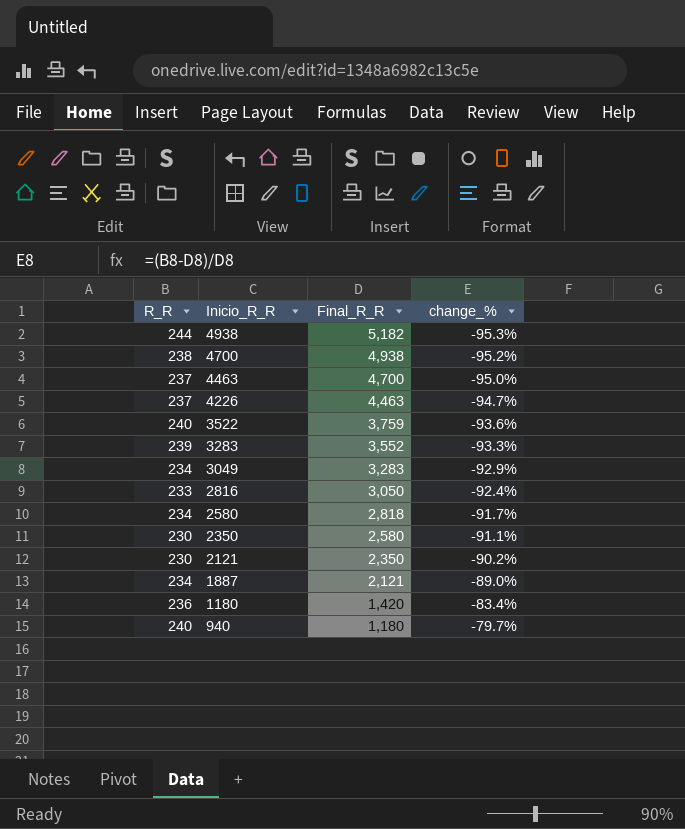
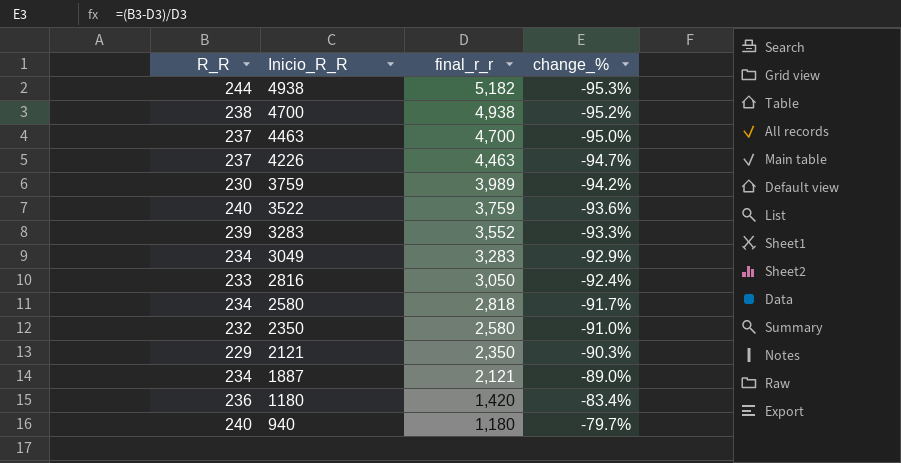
column name: Final_R_R -> final_r_r
row 3759: none -> 230 | 3,989 | -94.2%
2350 | R_R: 230 -> 232
2350 | change_%: -91.1% -> -91.0%
2121 | R_R: 230 -> 229
2121 | change_%: -90.2% -> -90.3%

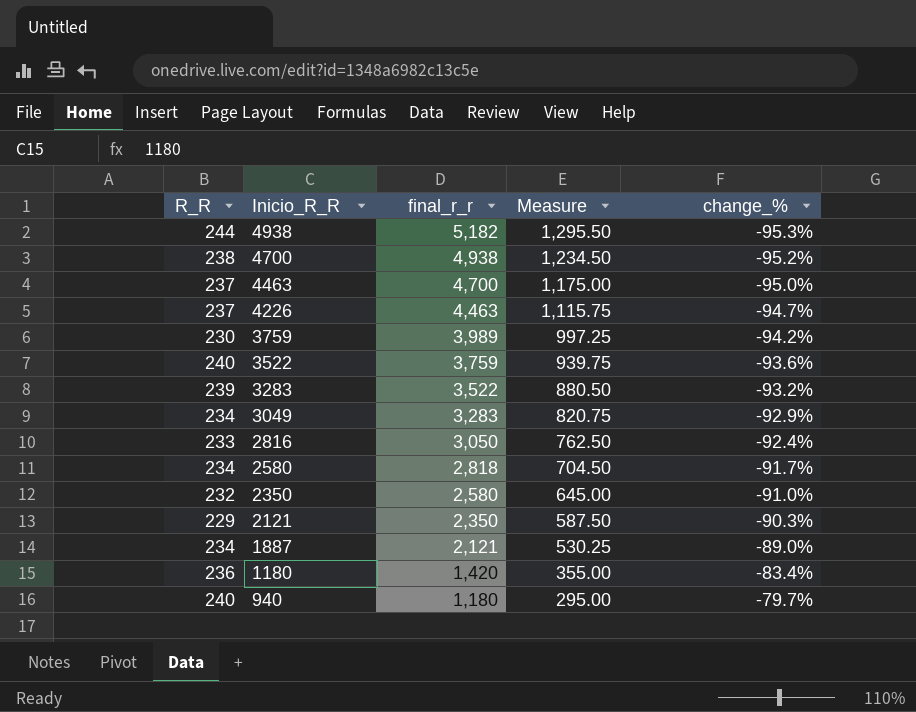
column Measure | formula: none -> [final_r_r] * 0.25
3283 | final_r_r: 3,552 -> 3,522
3283 | change_%: -93.3% -> -93.2%

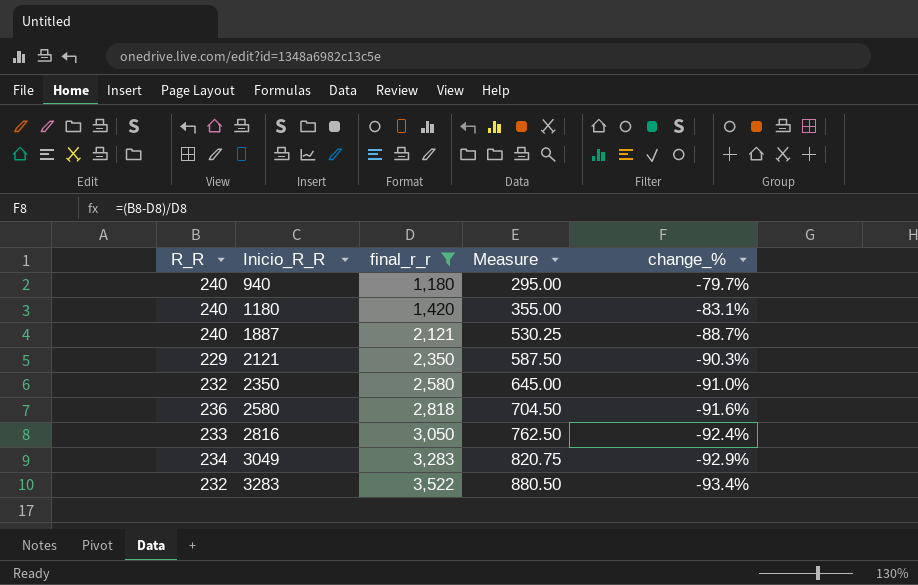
filter: none -> final_r_r <= 3,522
row order: Inicio_R_R descending -> Inicio_R_R ascending
1180 | R_R: 236 -> 240
1180 | change_%: -83.4% -> -83.1%
1887 | R_R: 234 -> 240
1887 | change_%: -89.0% -> -88.7%
2580 | R_R: 234 -> 236
2580 | change_%: -91.7% -> -91.6%
3283 | R_R: 239 -> 232
3283 | change_%: -93.2% -> -93.4%

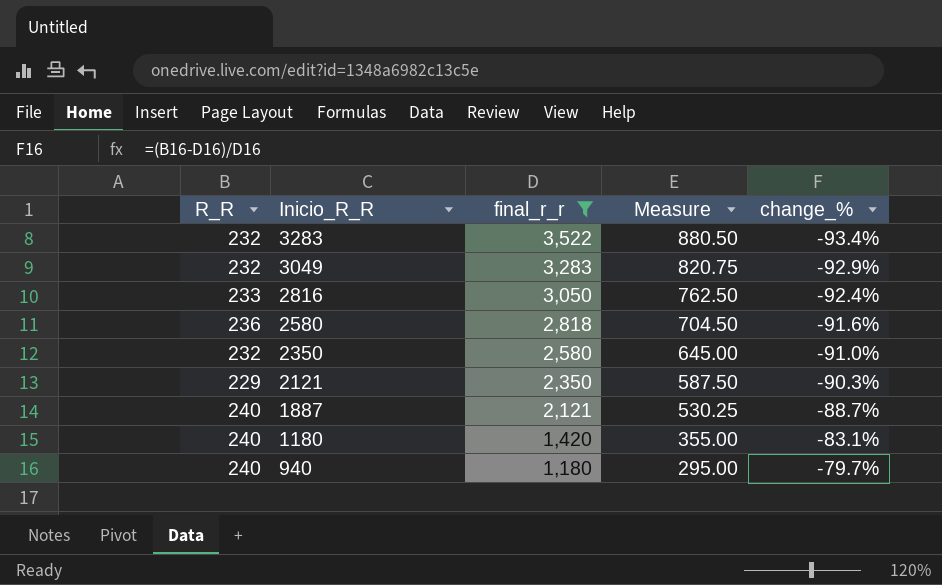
row order: Inicio_R_R ascending -> Inicio_R_R descending
3049 | R_R: 234 -> 232

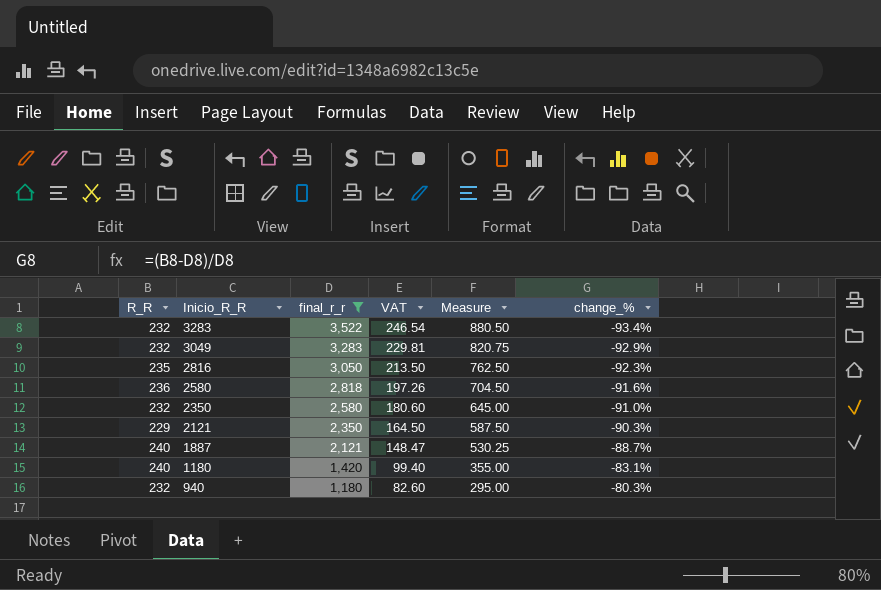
column VAT | formula: none -> [final_r_r] * 0.07
2816 | R_R: 233 -> 235
2816 | change_%: -92.4% -> -92.3%
940 | R_R: 240 -> 232
940 | change_%: -79.7% -> -80.3%

